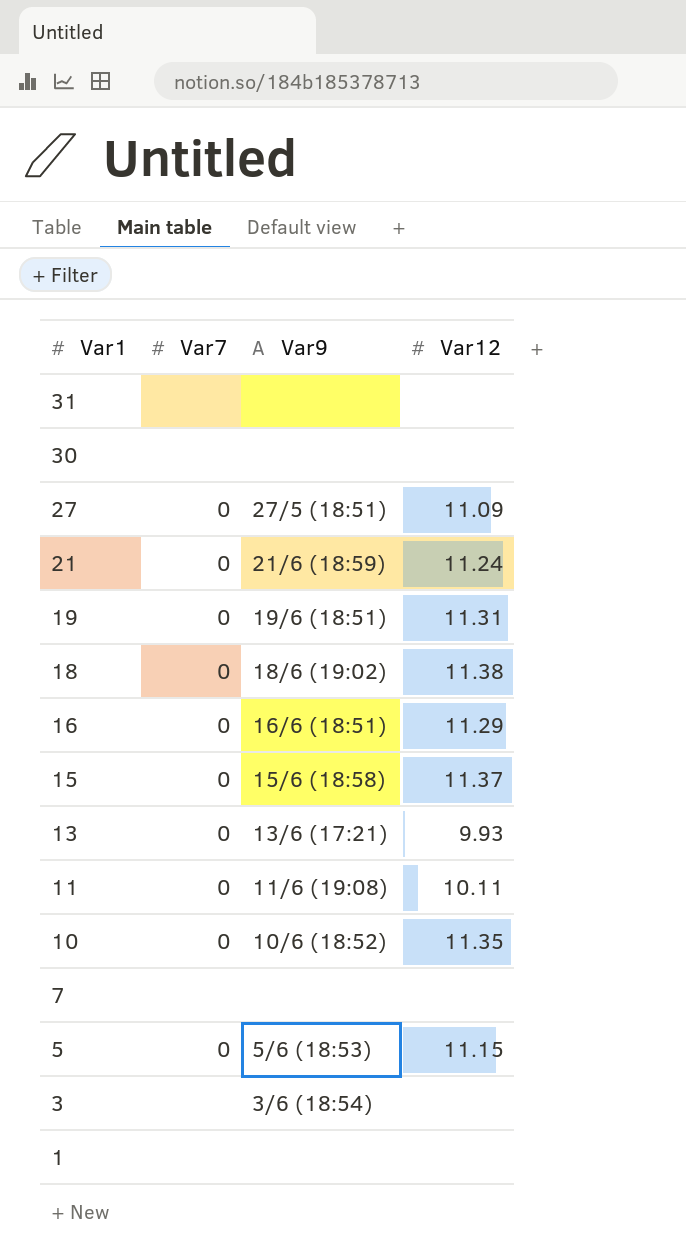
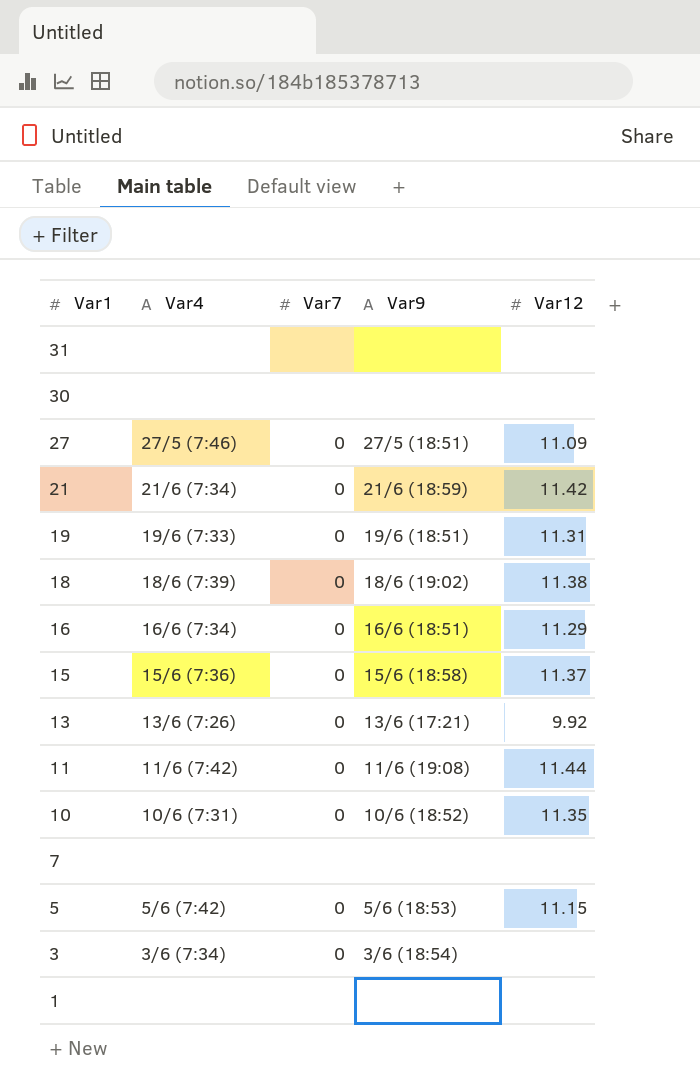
column Var4 | position: none -> 2
21 | Var12: 11.24 -> 11.42
13 | Var12: 9.93 -> 9.92
11 | Var12: 10.11 -> 11.44
3 | Var7: none -> 0

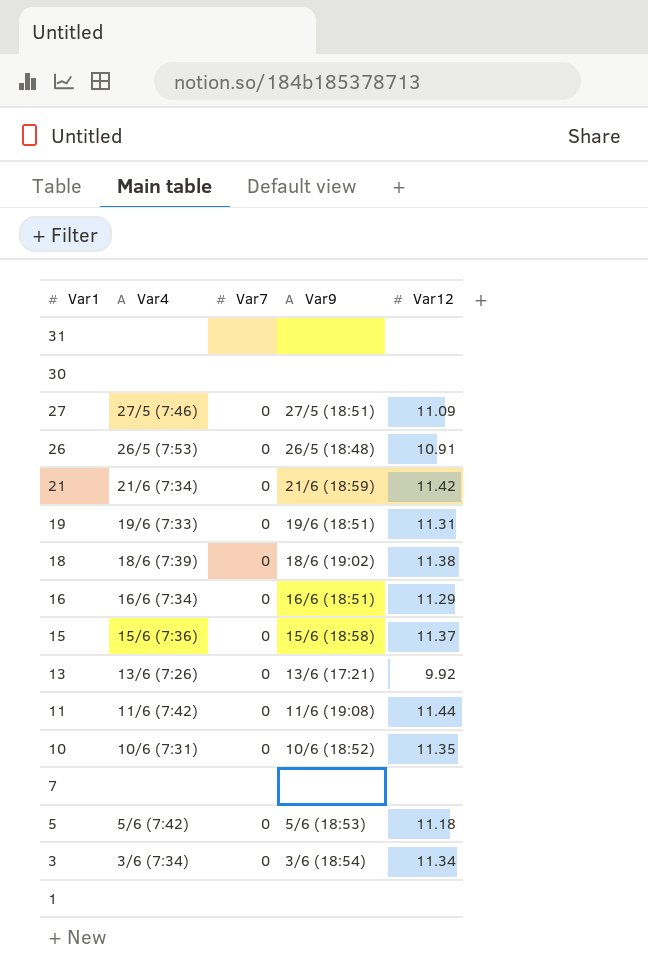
row 26: none -> 26/5 (7:53) | 0 | 26/5 (18:48) | 10.91
5 | Var12: 11.15 -> 11.18
3 | Var12: none -> 11.34

